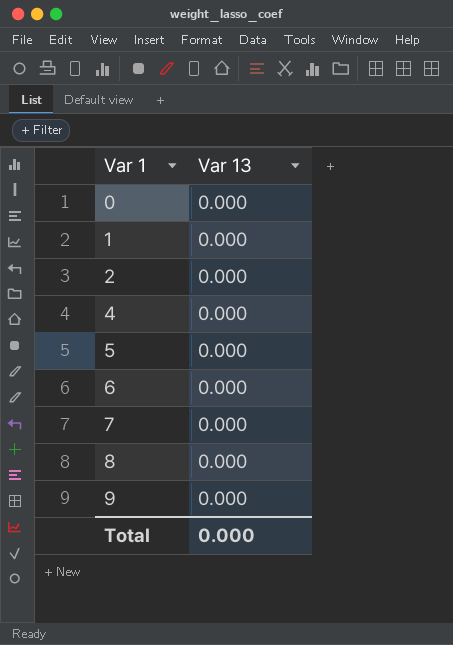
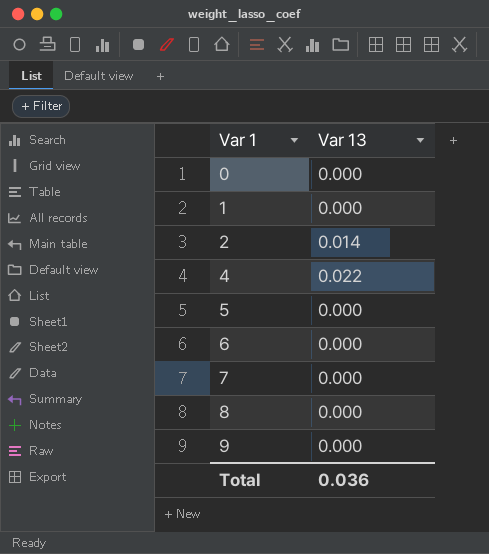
2 | Var 13: 0.000 -> 0.014
4 | Var 13: 0.000 -> 0.022
Total | Var 13: 0.000 -> 0.036

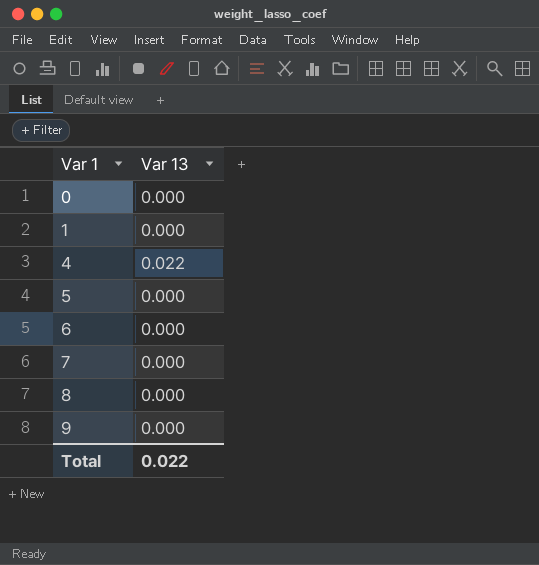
row 2: 0.014 -> none
Total | Var 13: 0.036 -> 0.022

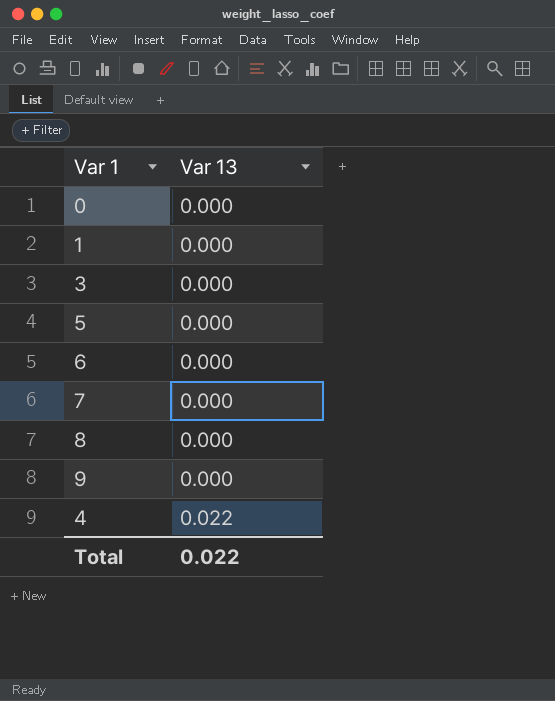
row order: Var 1 ascending -> Var 13 ascending
row 3: none -> 0.000

